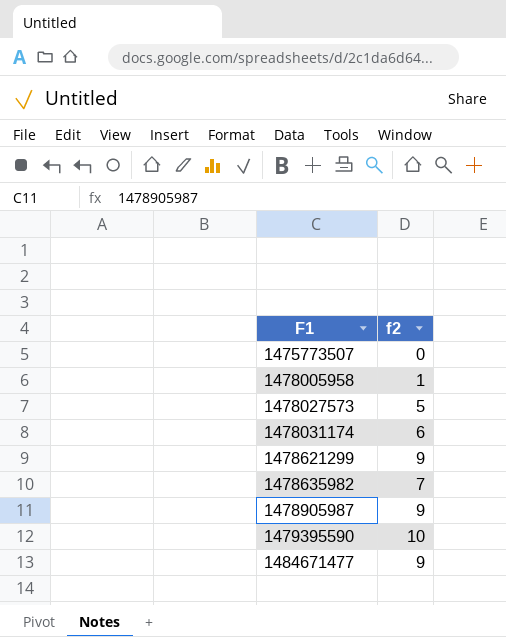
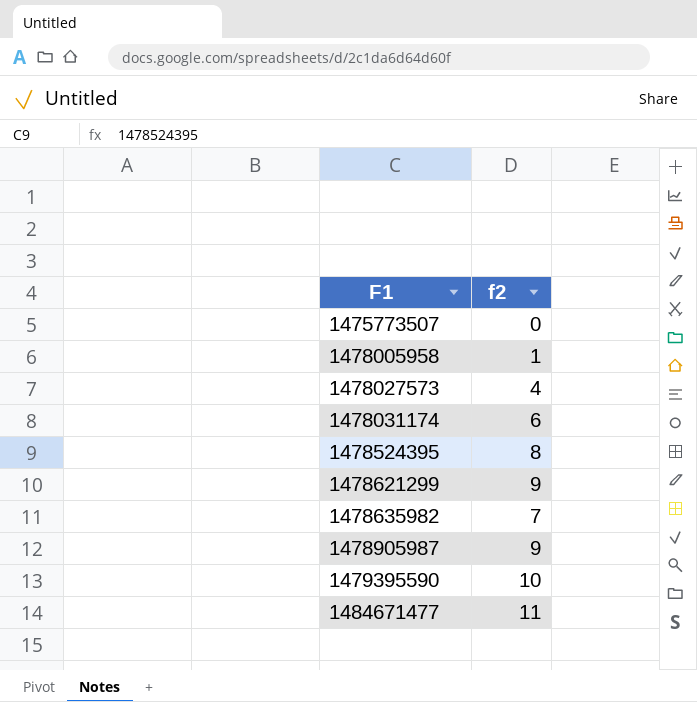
1478027573 | f2: 5 -> 4
row 1478524395: none -> 8
1484671477 | f2: 9 -> 11

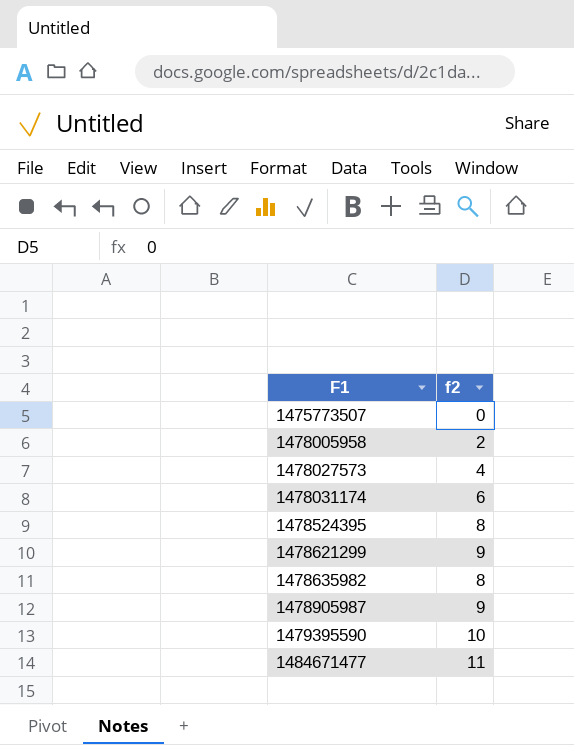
1478005958 | f2: 1 -> 2
1478635982 | f2: 7 -> 8

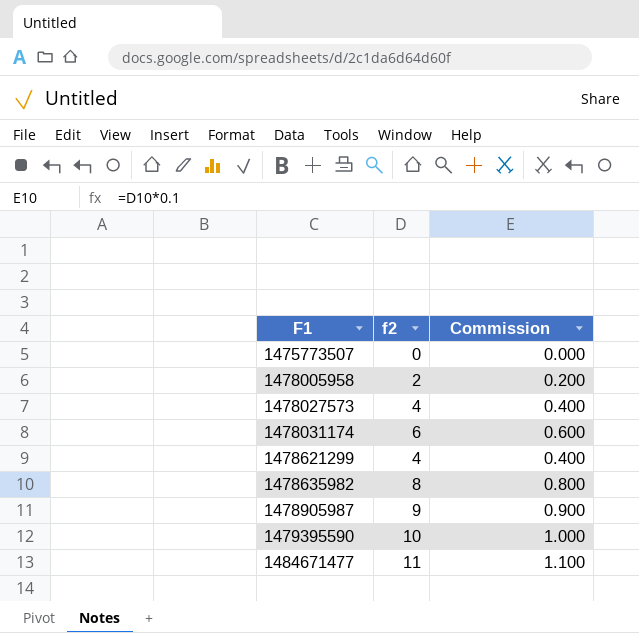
column Commission | formula: none -> [f2] * 0.1
row 1478524395: 8 -> none
1478621299 | f2: 9 -> 4

